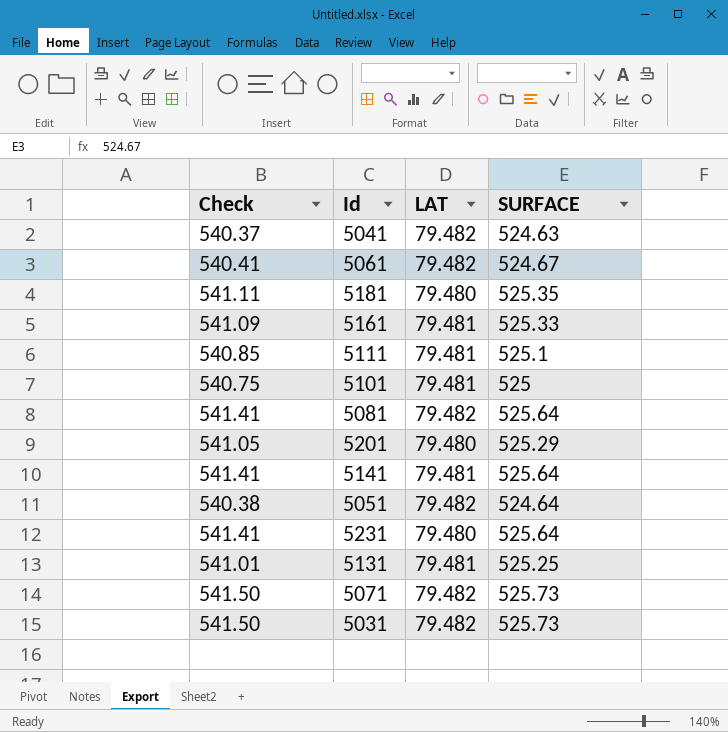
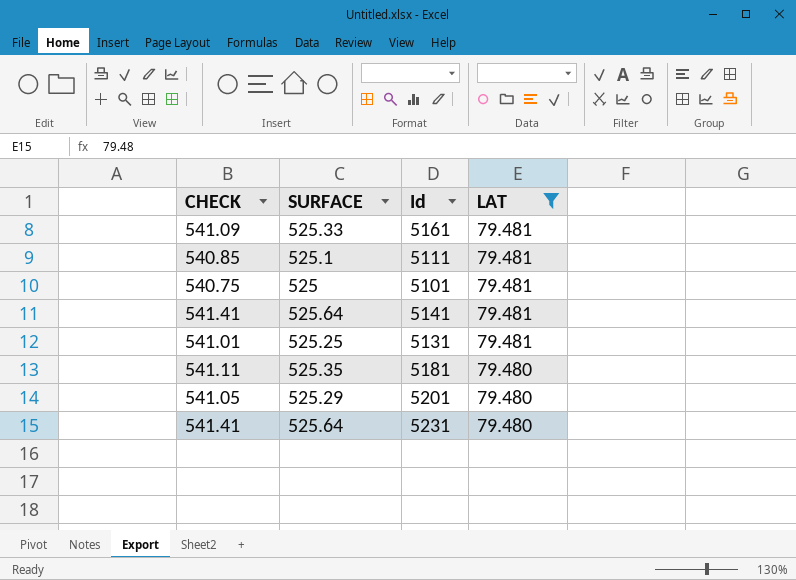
filter: none -> LAT != 79.482
row order: none -> LAT descending
column name: Check -> CHECK
column SURFACE | position: 4 -> 2

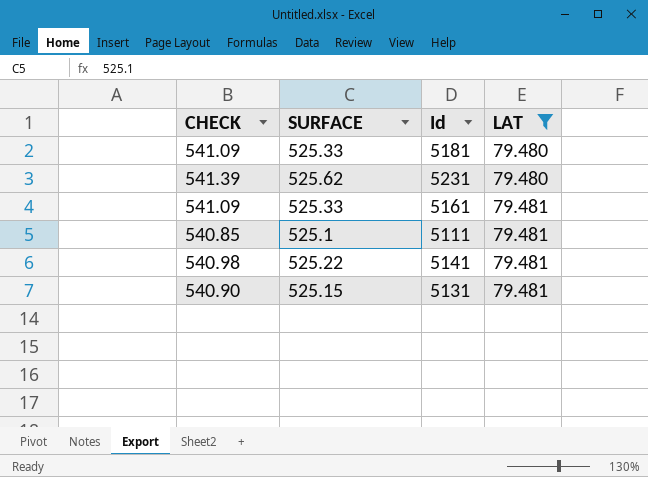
row order: LAT descending -> LAT ascending
row 5101: 540.75 | 525 | 79.481 -> none
row 5201: 541.05 | 525.29 | 79.480 -> none
5181 | CHECK: 541.11 -> 541.09
5181 | SURFACE: 525.35 -> 525.33
5231 | CHECK: 541.41 -> 541.39
5231 | SURFACE: 525.64 -> 525.62
5141 | CHECK: 541.41 -> 540.98
5141 | SURFACE: 525.64 -> 525.22
5131 | CHECK: 541.01 -> 540.90
5131 | SURFACE: 525.25 -> 525.15

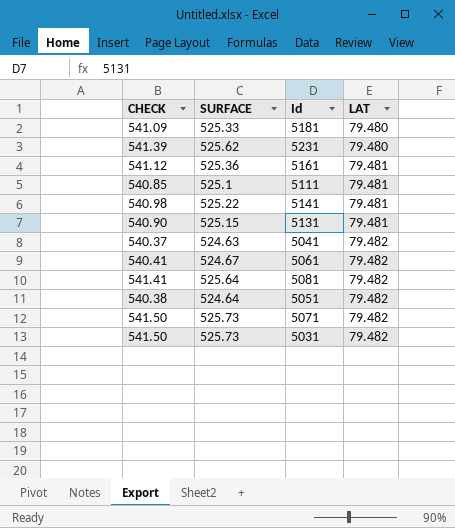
filter: LAT != 79.482 -> none
5161 | CHECK: 541.09 -> 541.12
5161 | SURFACE: 525.33 -> 525.36

